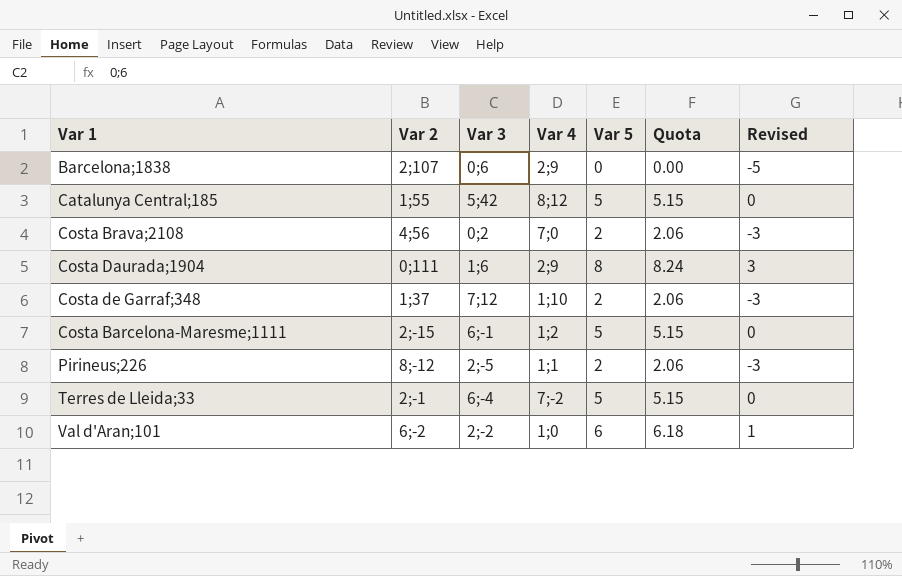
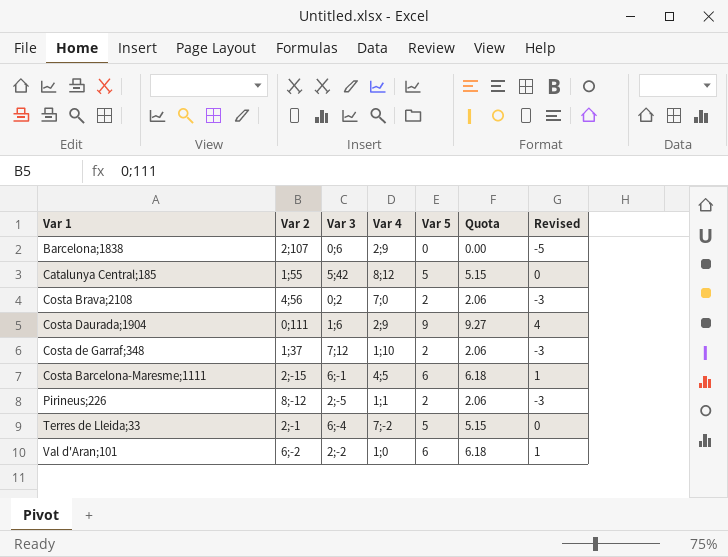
Costa Daurada;1904 | Var 5: 8 -> 9
Costa Daurada;1904 | Quota: 8.24 -> 9.27
Costa Daurada;1904 | Revised: 3 -> 4
Costa Barcelona-Maresme;1111 | Var 4: 1;2 -> 4;5
Costa Barcelona-Maresme;1111 | Var 5: 5 -> 6
Costa Barcelona-Maresme;1111 | Quota: 5.15 -> 6.18
Costa Barcelona-Maresme;1111 | Revised: 0 -> 1

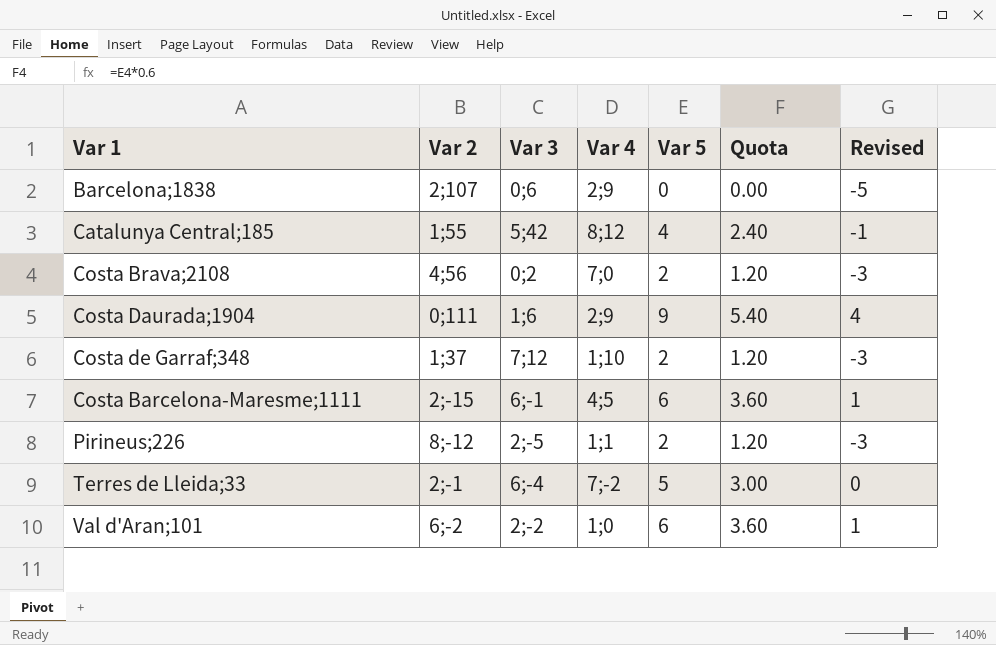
column Quota | formula: [Var 5] * 1.03 -> [Var 5] * 0.6
Catalunya Central;185 | Var 5: 5 -> 4
Catalunya Central;185 | Revised: 0 -> -1

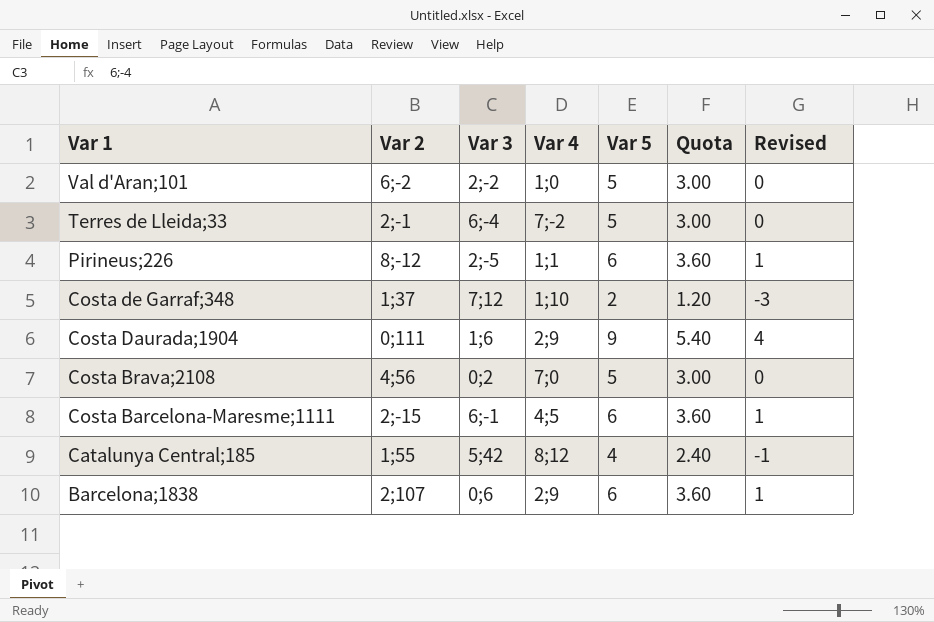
row order: none -> Var 1 descending
Val d'Aran;101 | Var 5: 6 -> 5
Val d'Aran;101 | Quota: 3.60 -> 3.00
Val d'Aran;101 | Revised: 1 -> 0
Pirineus;226 | Var 5: 2 -> 6
Pirineus;226 | Quota: 1.20 -> 3.60
Pirineus;226 | Revised: -3 -> 1
Costa Brava;2108 | Var 5: 2 -> 5
Costa Brava;2108 | Quota: 1.20 -> 3.00
Costa Brava;2108 | Revised: -3 -> 0
Barcelona;1838 | Var 5: 0 -> 6
Barcelona;1838 | Quota: 0.00 -> 3.60
Barcelona;1838 | Revised: -5 -> 1

